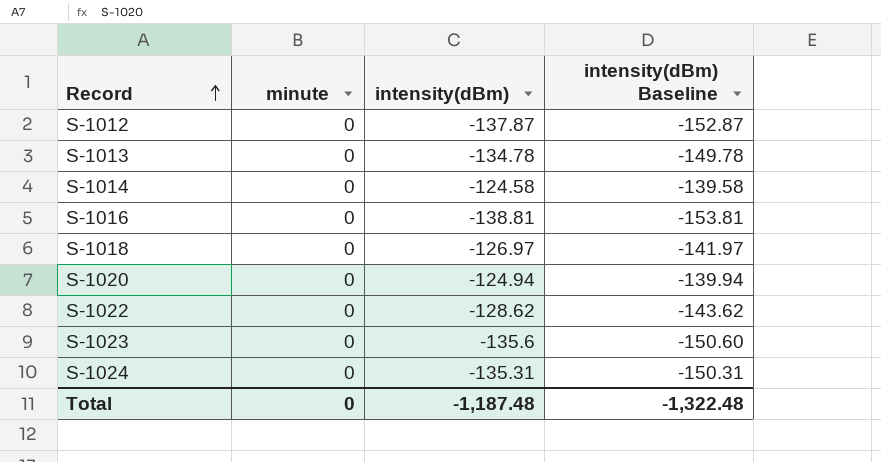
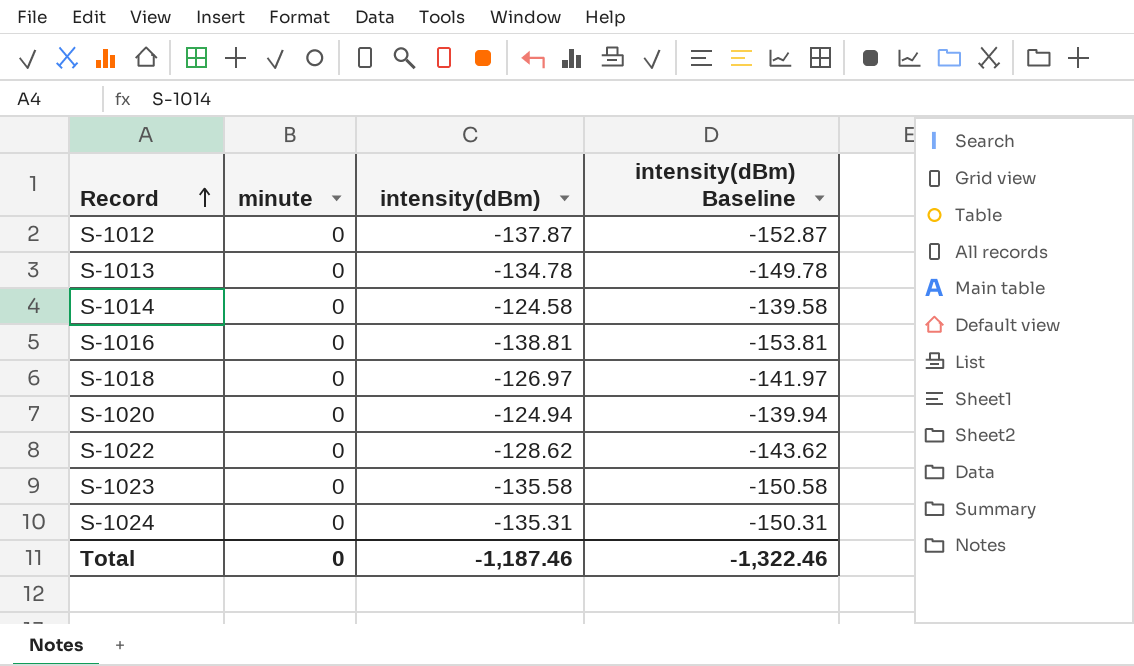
S-1023 | intensity(dBm): -135.6 -> -135.58
S-1023 | intensity(dBm) Baseline: -150.60 -> -150.58
Total | intensity(dBm): -1,187.48 -> -1,187.46
Total | intensity(dBm) Baseline: -1,322.48 -> -1,322.46

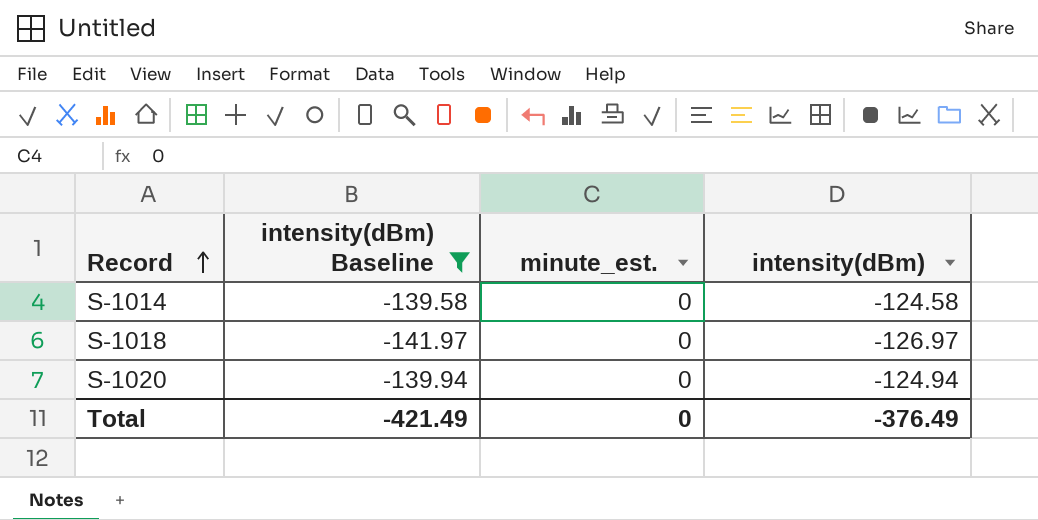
filter: none -> intensity(dBm) Baseline >= -141.97
column intensity(dBm) Baseline | position: 4 -> 2
column name: minute -> minute_est.
Total | intensity(dBm) Baseline: -1,322.46 -> -421.49
Total | intensity(dBm): -1,187.46 -> -376.49

